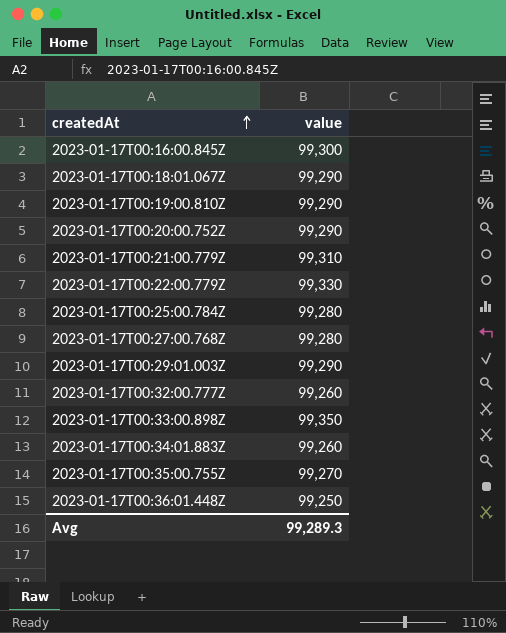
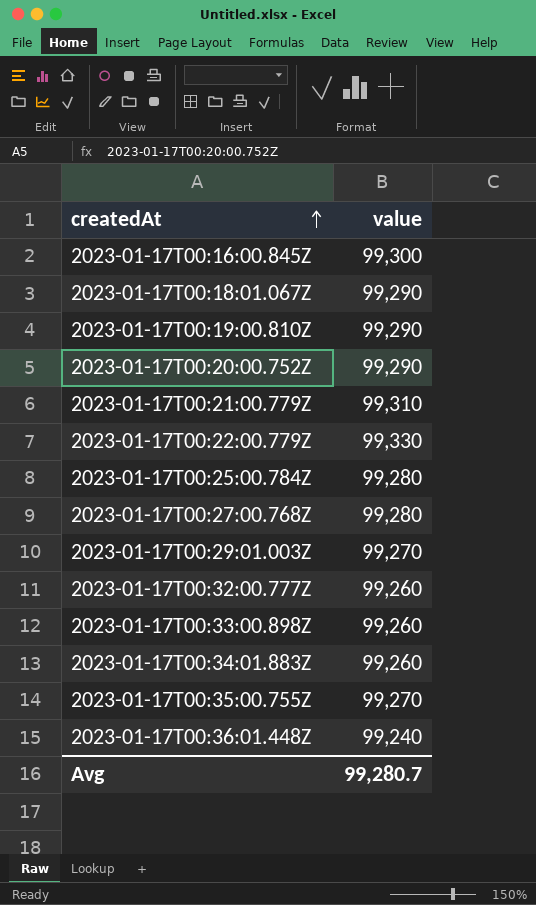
2023-01-17T00:29:01.003Z | value: 99,290 -> 99,270
2023-01-17T00:33:00.898Z | value: 99,350 -> 99,260
2023-01-17T00:36:01.448Z | value: 99,250 -> 99,240
Avg | value: 99,289.3 -> 99,280.7

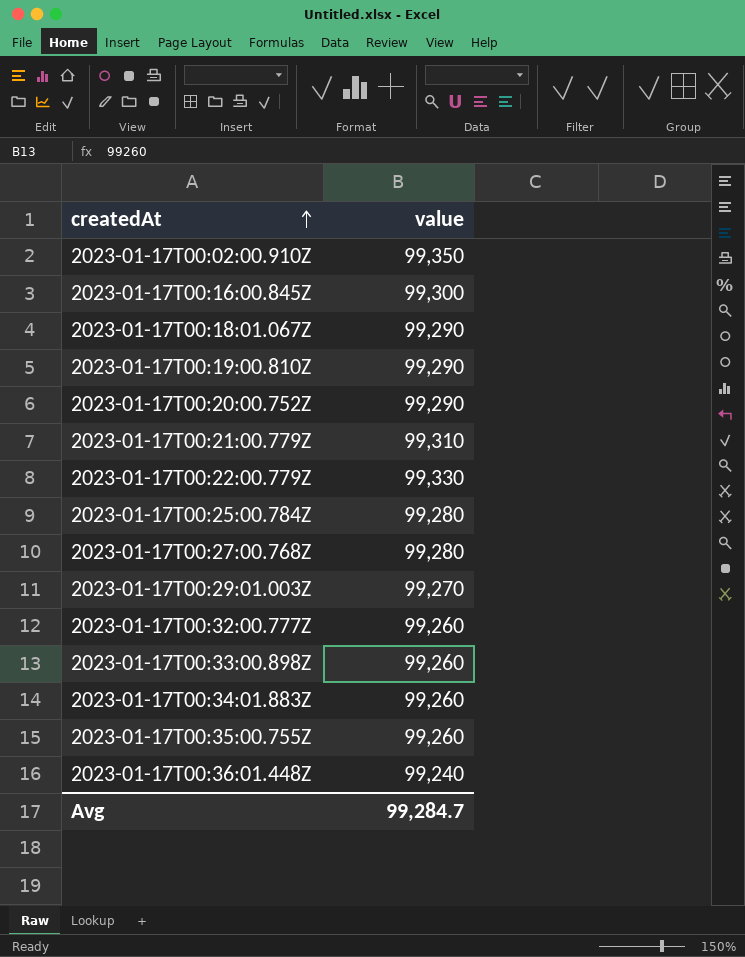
row 2023-01-17T00:02:00.910Z: none -> 99,350
2023-01-17T00:35:00.755Z | value: 99,270 -> 99,260
Avg | value: 99,280.7 -> 99,284.7

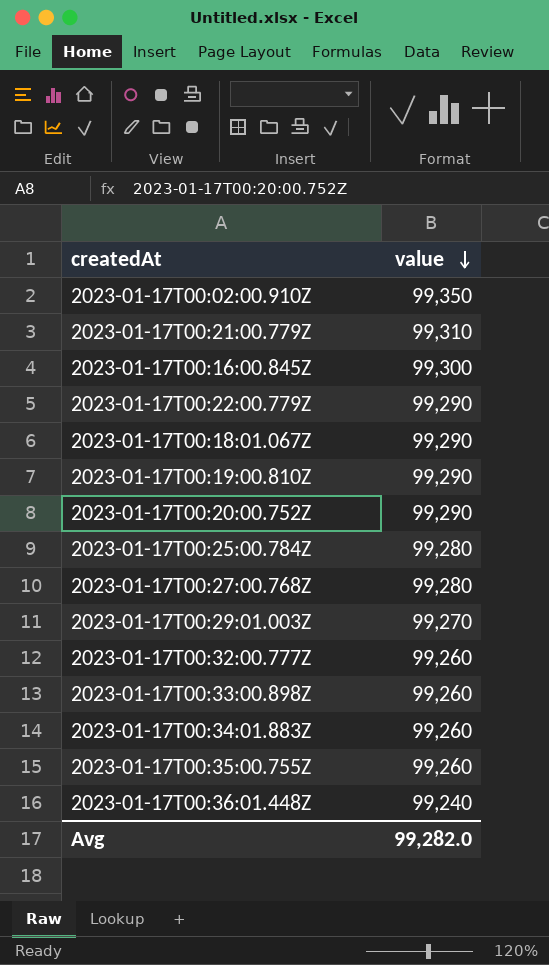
row order: createdAt ascending -> value descending
2023-01-17T00:22:00.779Z | value: 99,330 -> 99,290
Avg | value: 99,284.7 -> 99,282.0

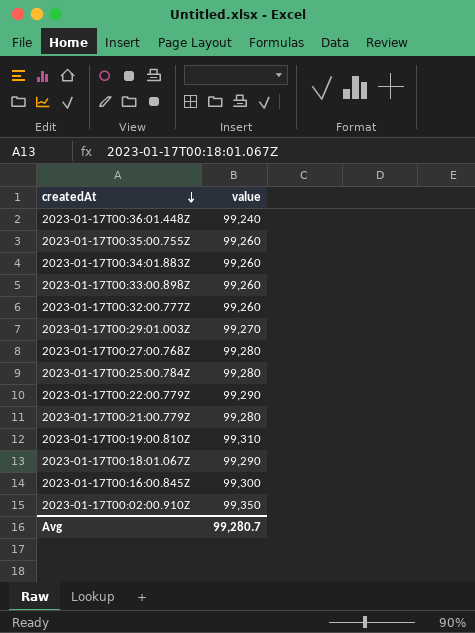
row order: value descending -> createdAt descending
row 2023-01-17T00:20:00.752Z: 99,290 -> none
2023-01-17T00:21:00.779Z | value: 99,310 -> 99,280
2023-01-17T00:19:00.810Z | value: 99,290 -> 99,310
Avg | value: 99,282.0 -> 99,280.7

